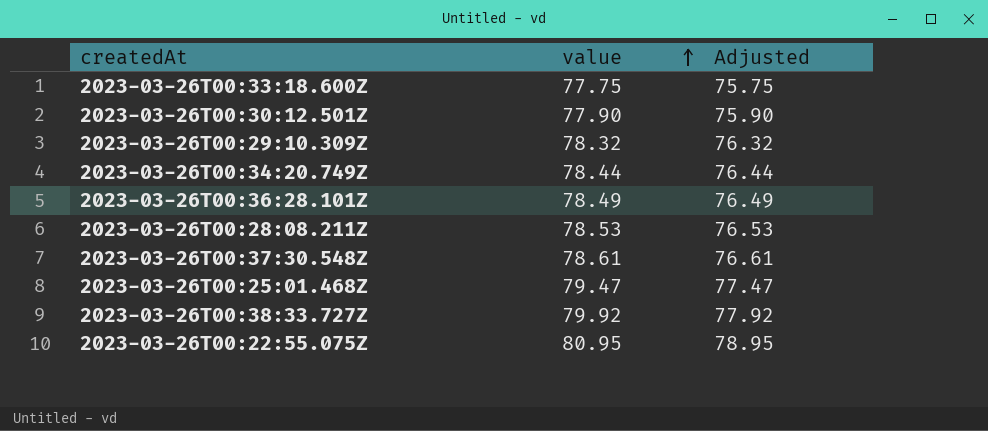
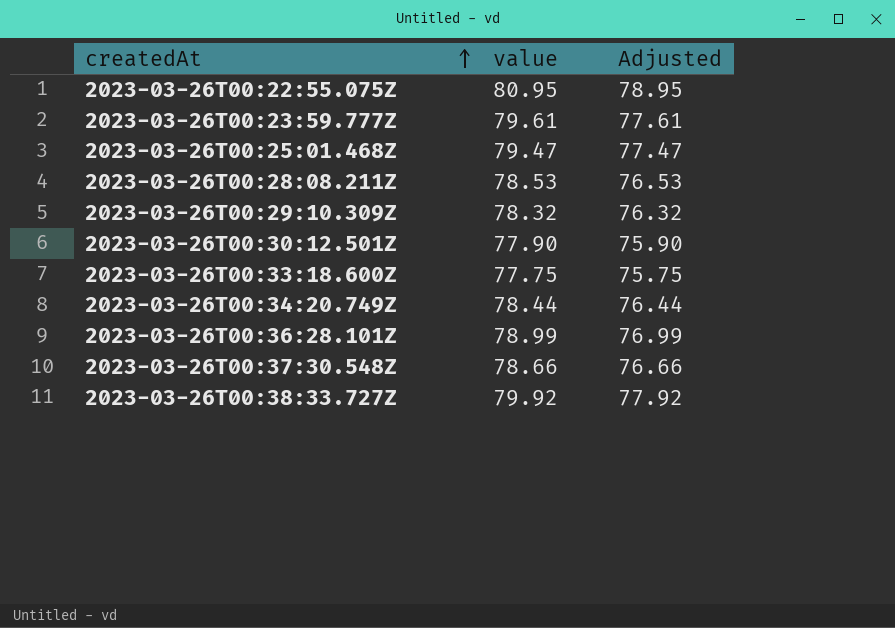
row order: value ascending -> createdAt ascending
row 2023-03-26T00:23:59.777Z: none -> 79.61 | 77.61
2023-03-26T00:36:28.101Z | value: 78.49 -> 78.99
2023-03-26T00:36:28.101Z | Adjusted: 76.49 -> 76.99
2023-03-26T00:37:30.548Z | value: 78.61 -> 78.66
2023-03-26T00:37:30.548Z | Adjusted: 76.61 -> 76.66

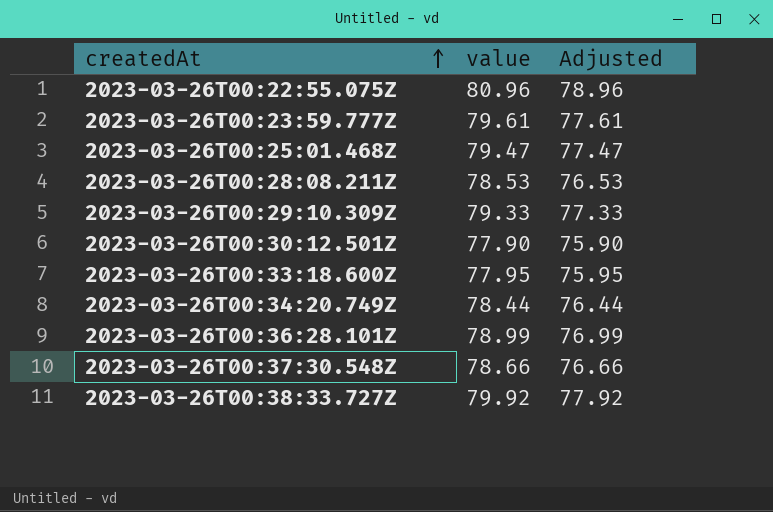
2023-03-26T00:22:55.075Z | value: 80.95 -> 80.96
2023-03-26T00:22:55.075Z | Adjusted: 78.95 -> 78.96
2023-03-26T00:29:10.309Z | value: 78.32 -> 79.33
2023-03-26T00:29:10.309Z | Adjusted: 76.32 -> 77.33
2023-03-26T00:33:18.600Z | value: 77.75 -> 77.95
2023-03-26T00:33:18.600Z | Adjusted: 75.75 -> 75.95

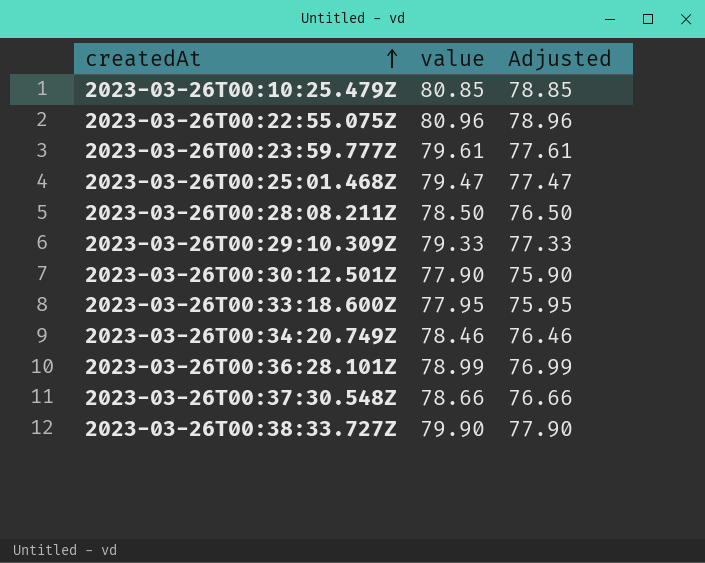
row 2023-03-26T00:10:25.479Z: none -> 80.85 | 78.85
2023-03-26T00:28:08.211Z | value: 78.53 -> 78.50
2023-03-26T00:28:08.211Z | Adjusted: 76.53 -> 76.50
2023-03-26T00:34:20.749Z | value: 78.44 -> 78.46
2023-03-26T00:34:20.749Z | Adjusted: 76.44 -> 76.46
2023-03-26T00:38:33.727Z | value: 79.92 -> 79.90
2023-03-26T00:38:33.727Z | Adjusted: 77.92 -> 77.90

